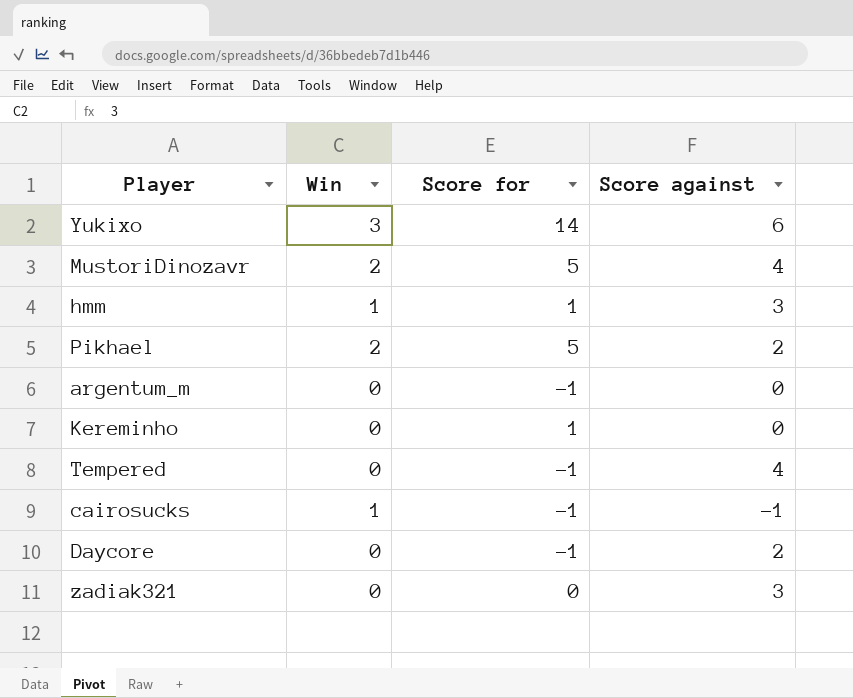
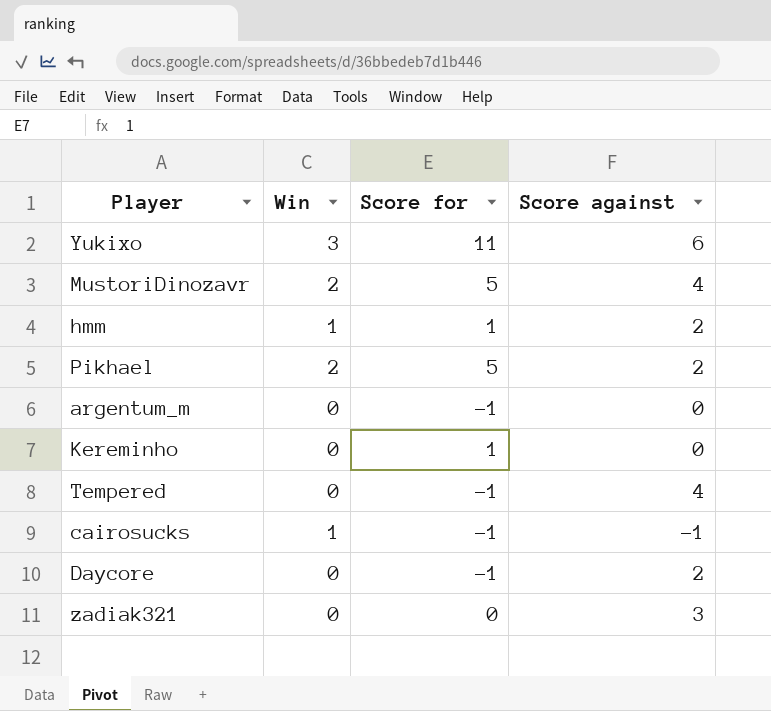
Yukixo | Score for: 14 -> 11
hmm | Score against: 3 -> 2

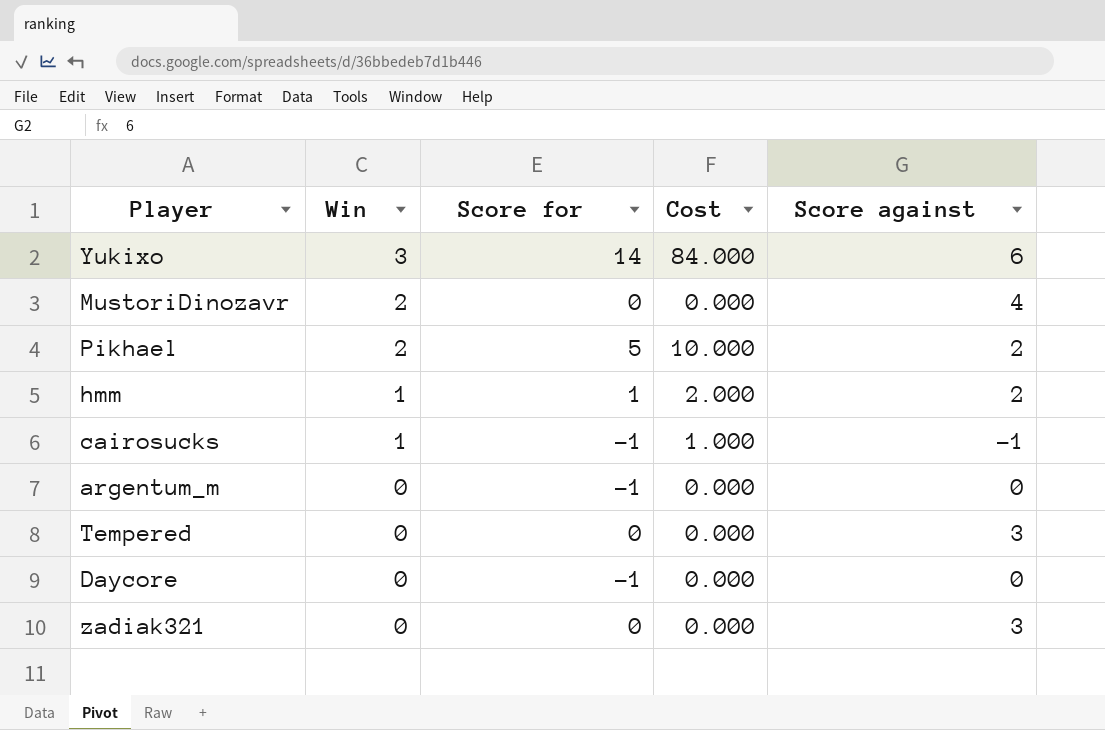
row order: none -> Win descending
column Cost | formula: none -> [Score for] * [Score against]
row Kereminho: 0 | 1 | 0 -> none
Yukixo | Score for: 11 -> 14
MustoriDinozavr | Score for: 5 -> 0
Tempered | Score for: -1 -> 0
Tempered | Score against: 4 -> 3
Daycore | Score against: 2 -> 0

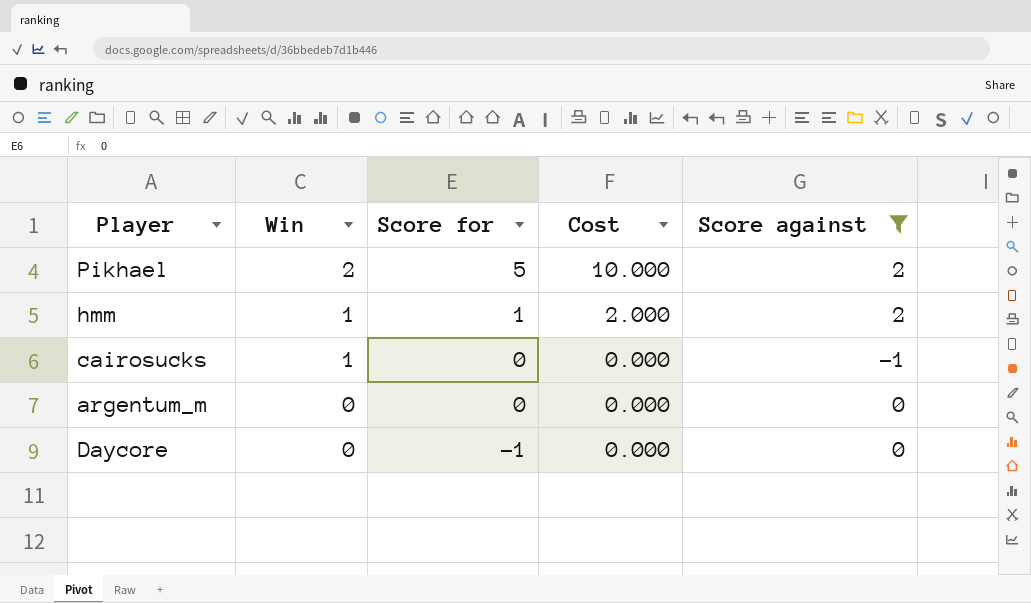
filter: none -> Score against <= 2
cairosucks | Score for: -1 -> 0
cairosucks | Cost: 1.000 -> 0.000
argentum_m | Score for: -1 -> 0

